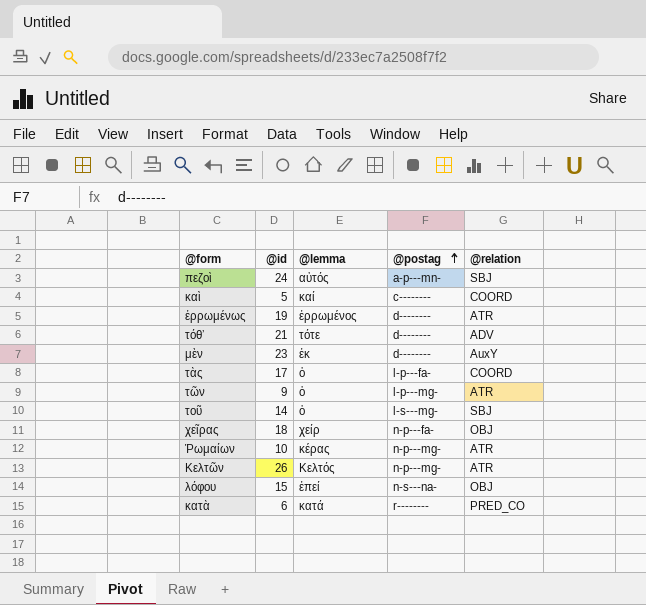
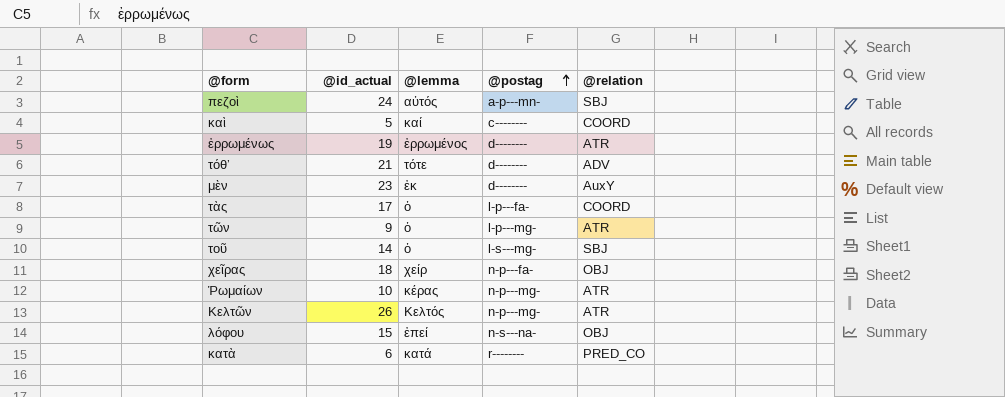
column name: @id -> @id_actual

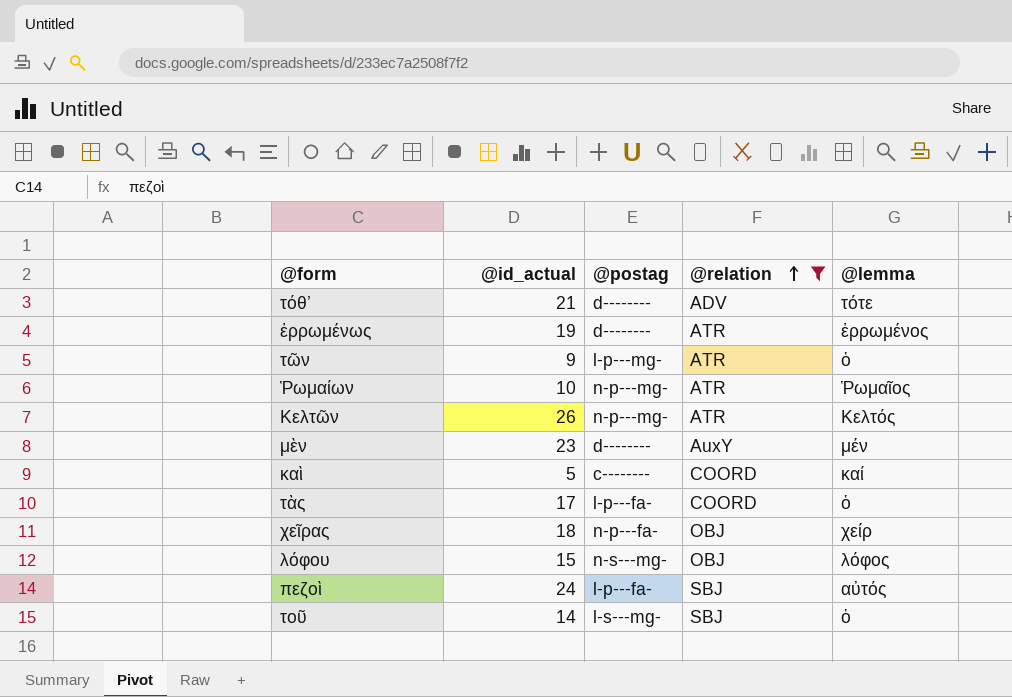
filter: none -> @relation != PRED_CO
row order: @postag ascending -> @relation ascending
column @lemma | position: 3 -> 5
Ῥωμαίων | @lemma: κέρας -> Ῥωμαῖος
μὲν | @lemma: ἐκ -> μέν
λόφου | @postag: n-s---na- -> n-s---mg-
λόφου | @lemma: ἐπεί -> λόφος
πεζοὶ | @postag: a-p---mn- -> l-p---fa-

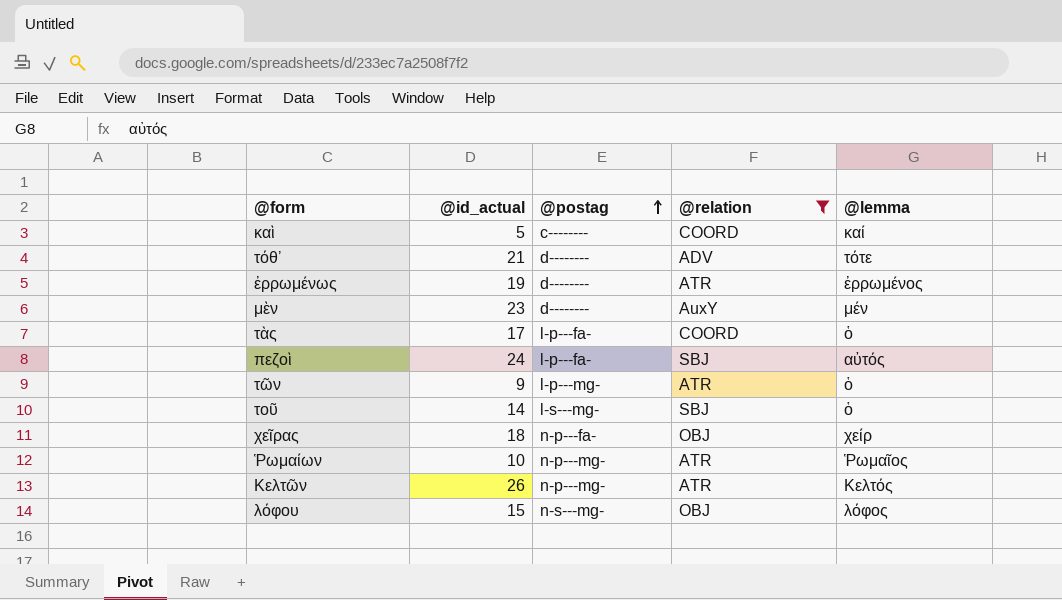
row order: @relation ascending -> @postag ascending

